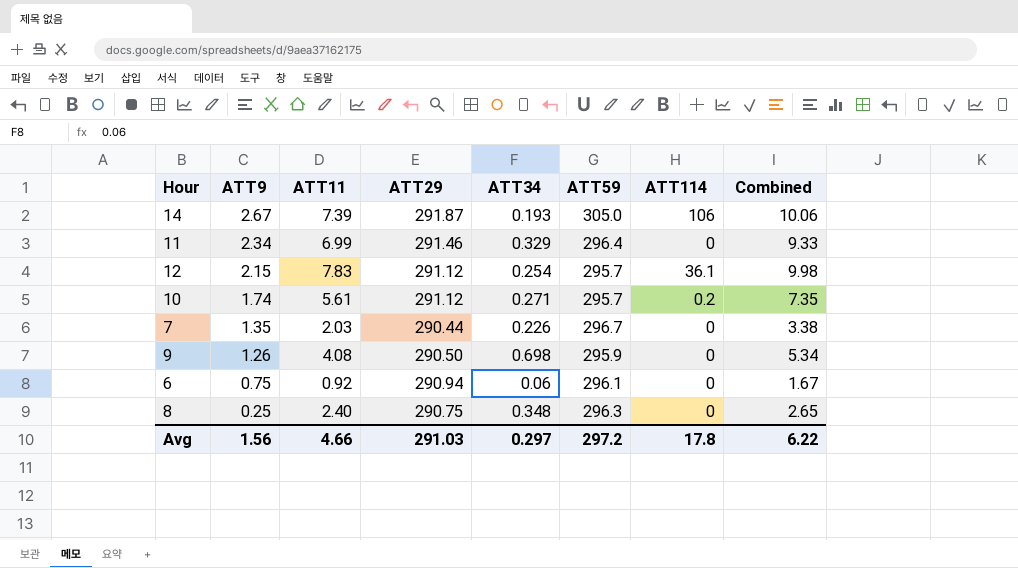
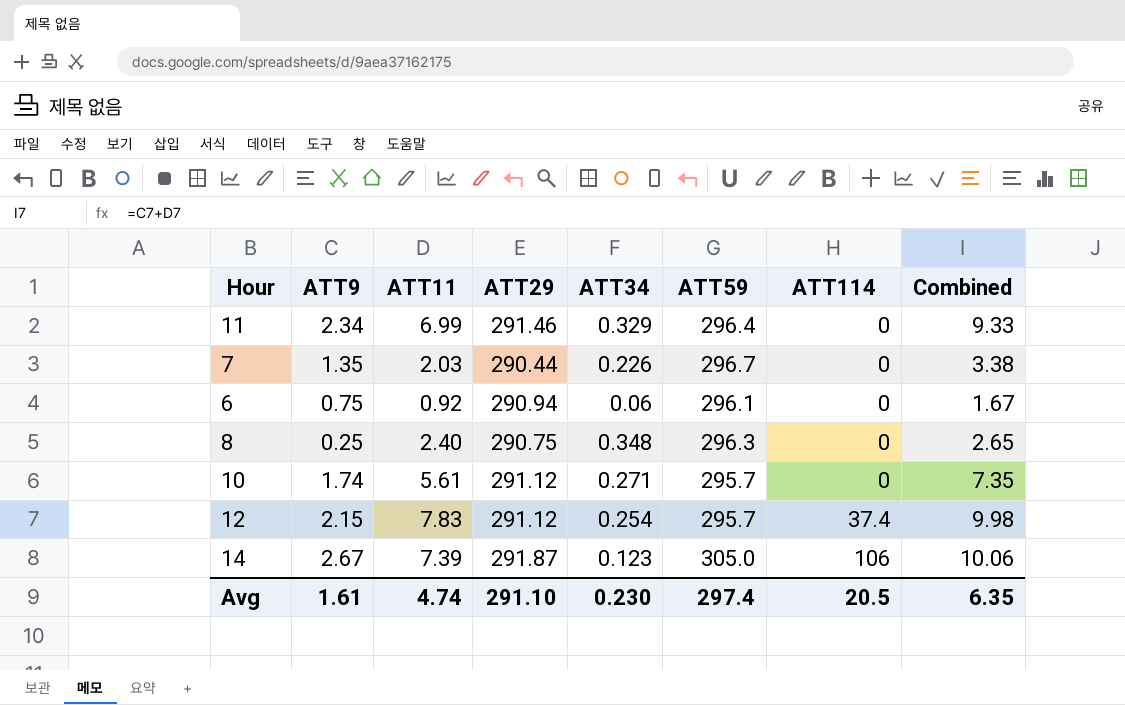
row order: ATT9 descending -> ATT114 ascending
row 9: 1.26 | 4.08 | 290.50 | 0.698 | 295.9 | 0 | 5.34 -> none
10 | ATT114: 0.2 -> 0
12 | ATT114: 36.1 -> 37.4
14 | ATT34: 0.193 -> 0.123
Avg | ATT9: 1.56 -> 1.61
Avg | ATT11: 4.66 -> 4.74
Avg | ATT29: 291.03 -> 291.10
Avg | ATT34: 0.297 -> 0.230
Avg | ATT59: 297.2 -> 297.4
Avg | ATT114: 17.8 -> 20.5
Avg | Combined: 6.22 -> 6.35

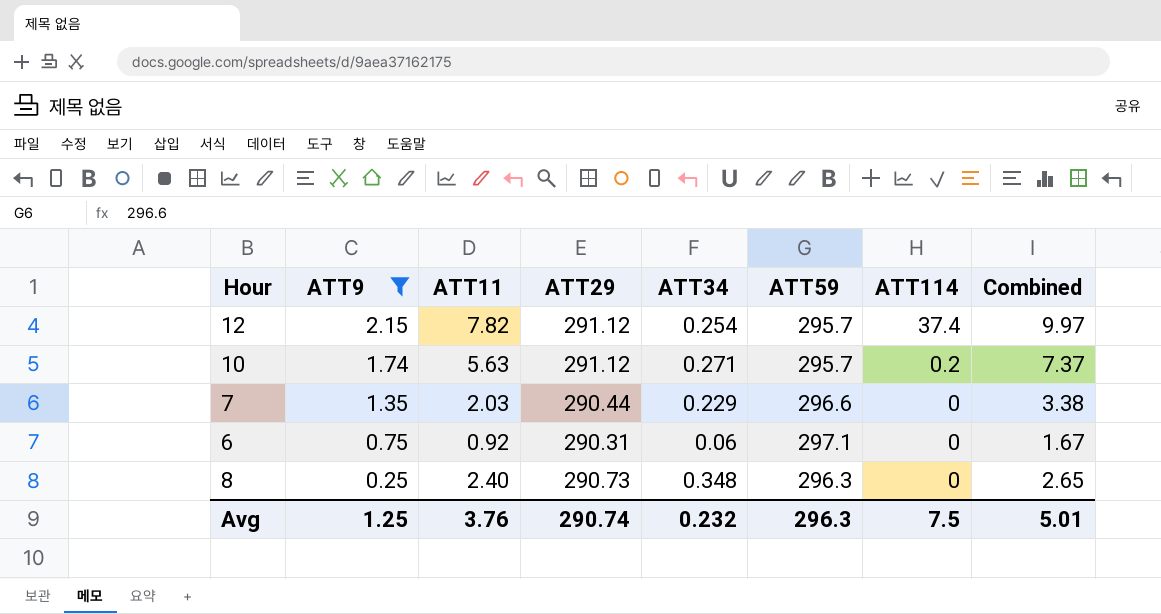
filter: none -> ATT9 <= 2.15
row order: ATT114 ascending -> ATT9 descending
12 | ATT11: 7.83 -> 7.82
12 | Combined: 9.98 -> 9.97
10 | ATT11: 5.61 -> 5.63
10 | ATT114: 0 -> 0.2
10 | Combined: 7.35 -> 7.37
7 | ATT34: 0.226 -> 0.229
7 | ATT59: 296.7 -> 296.6
6 | ATT29: 290.94 -> 290.31
6 | ATT59: 296.1 -> 297.1
8 | ATT29: 290.75 -> 290.73
Avg | ATT9: 1.61 -> 1.25
Avg | ATT11: 4.74 -> 3.76
Avg | ATT29: 291.10 -> 290.74
Avg | ATT34: 0.230 -> 0.232
Avg | ATT59: 297.4 -> 296.3
Avg | ATT114: 20.5 -> 7.5
Avg | Combined: 6.35 -> 5.01

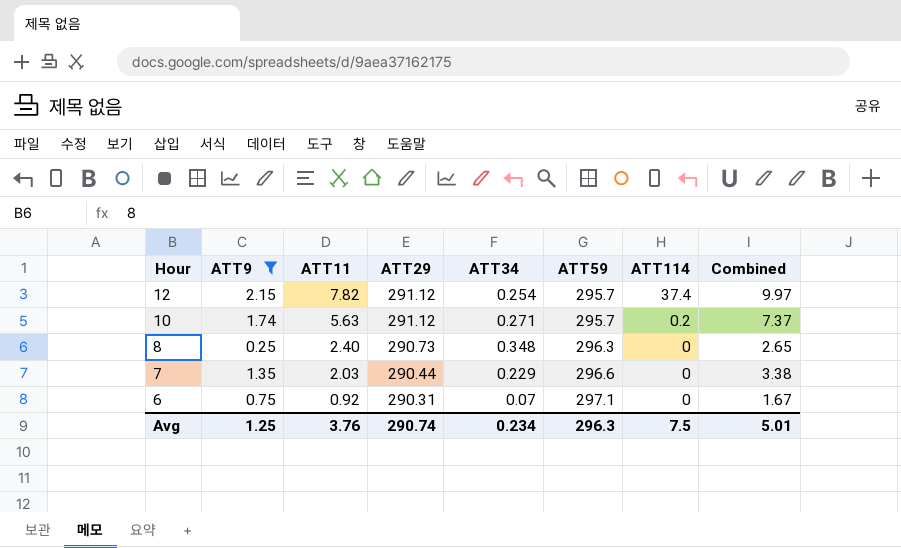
row order: ATT9 descending -> Hour descending
6 | ATT34: 0.06 -> 0.07
Avg | ATT34: 0.232 -> 0.234

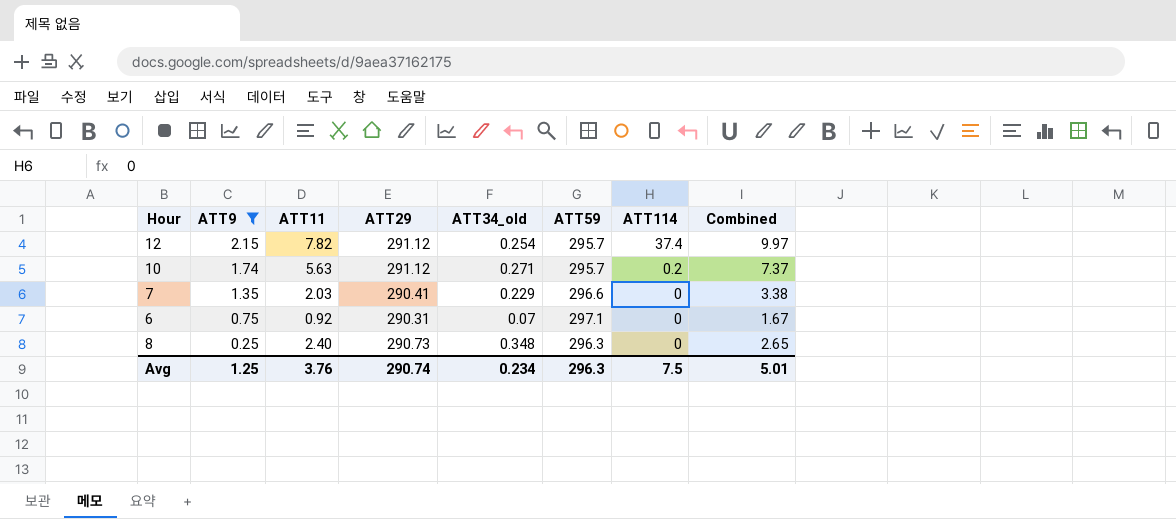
row order: Hour descending -> ATT9 descending
column name: ATT34 -> ATT34_old
7 | ATT29: 290.44 -> 290.41

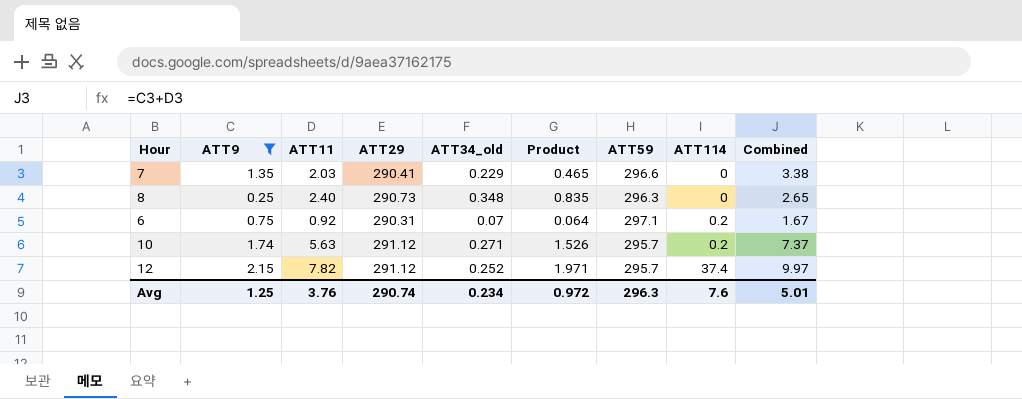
row order: ATT9 descending -> ATT114 ascending
column Product | formula: none -> [ATT11] * [ATT34_old]
6 | ATT114: 0 -> 0.2
12 | ATT34_old: 0.254 -> 0.252
Avg | ATT114: 7.5 -> 7.6

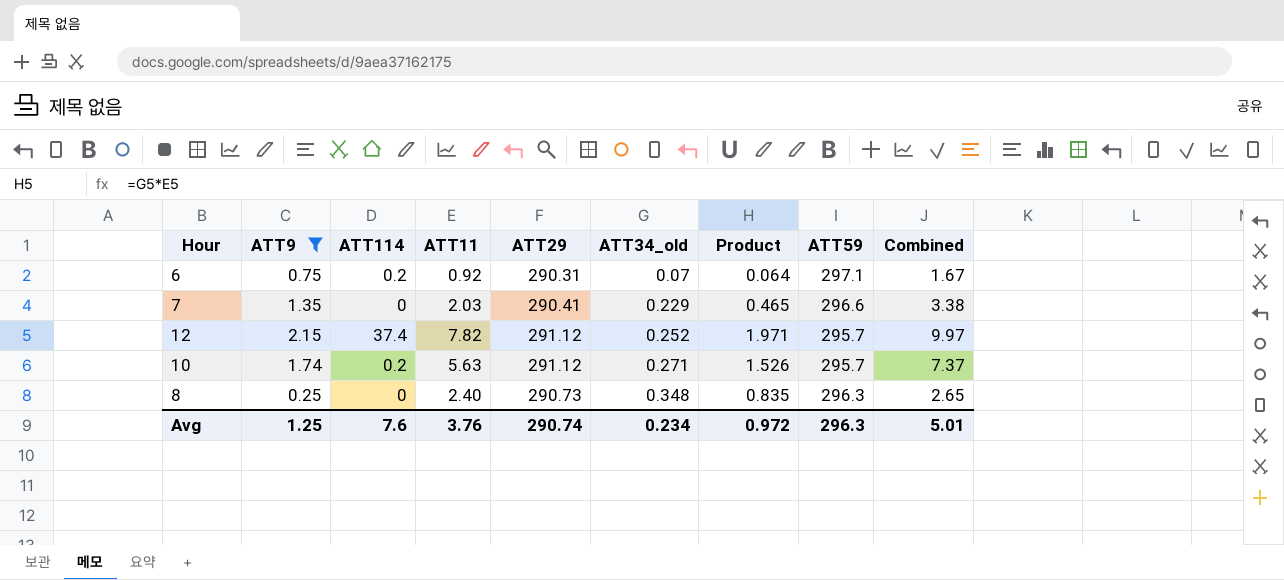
row order: ATT114 ascending -> ATT34_old ascending
column ATT114 | position: 8 -> 3

